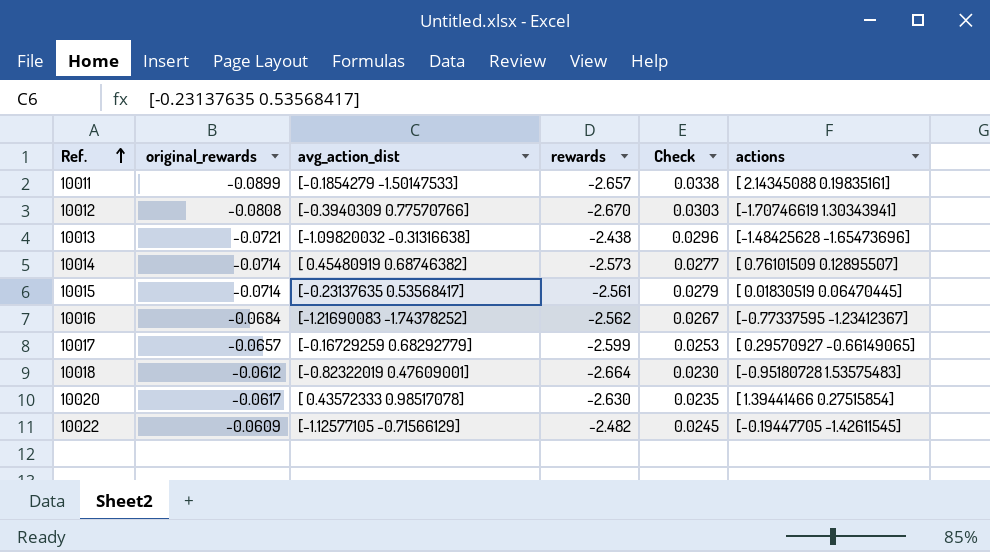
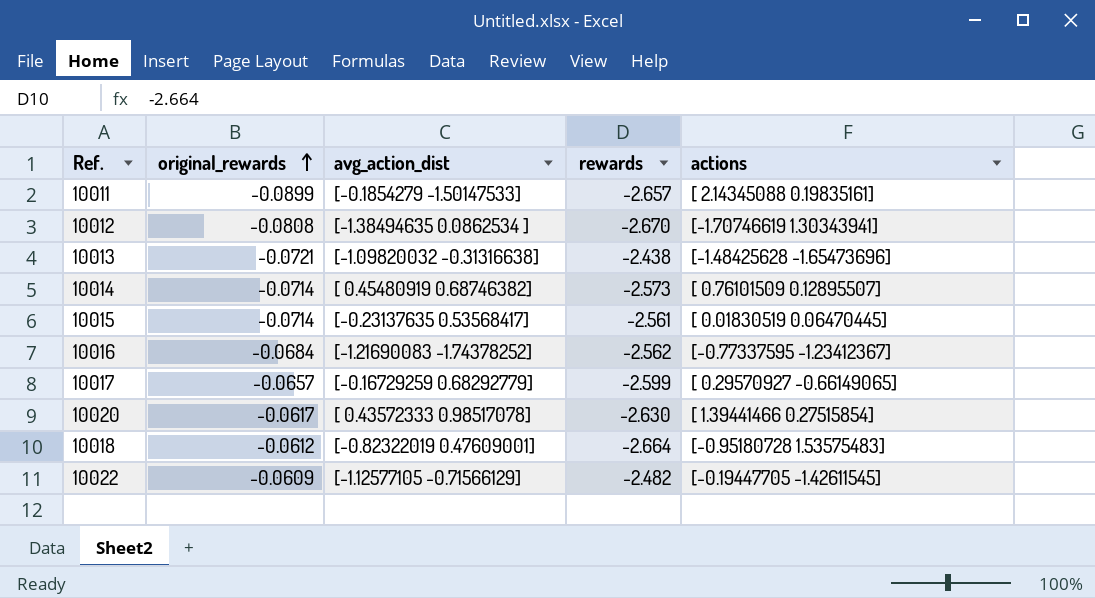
row order: Ref. ascending -> original_rewards ascending
column Check | formula: [original_rewards] / [rewards] -> none
10012 | avg_action_dist: [-0.3940309 0.77570766] -> [-1.38494635 0.0862534 ]

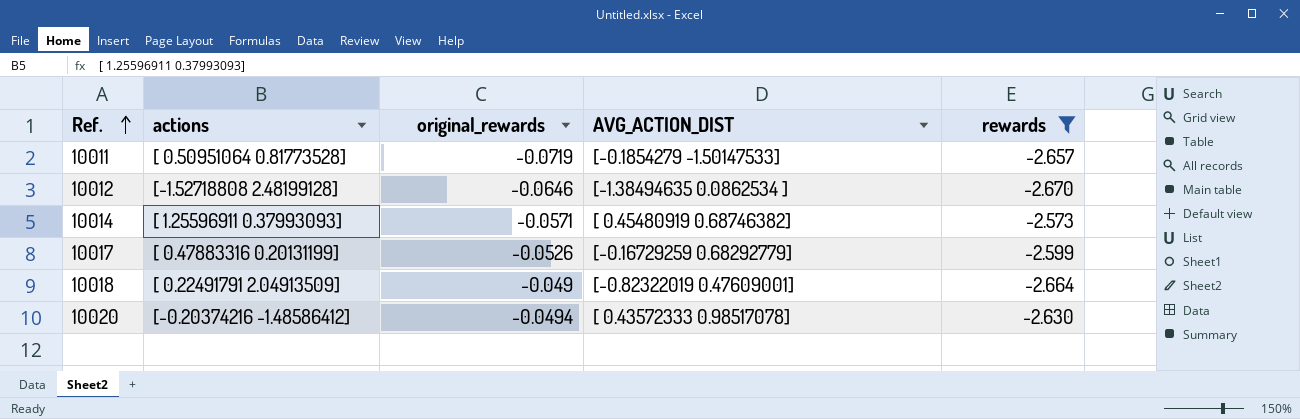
filter: none -> rewards <= -2.573
row order: original_rewards ascending -> Ref. ascending
column actions | position: 5 -> 2
column name: avg_action_dist -> AVG_ACTION_DIST
10011 | actions: [ 2.14345088 0.19835161] -> [ 0.50951064 0.81773528]
10011 | original_rewards: -0.0899 -> -0.0719
10012 | actions: [-1.70746619 1.30343941] -> [-1.52718808 2.48199128]
10012 | original_rewards: -0.0808 -> -0.0646
10014 | actions: [ 0.76101509 0.12895507] -> [ 1.25596911 0.37993093]
10014 | original_rewards: -0.0714 -> -0.0571
10017 | actions: [ 0.29570927 -0.66149065] -> [ 0.47883316 0.20131199]
10017 | original_rewards: -0.0657 -> -0.0526
10018 | actions: [-0.95180728 1.53575483] -> [ 0.22491791 2.04913509]
10018 | original_rewards: -0.0612 -> -0.049
10020 | actions: [ 1.39441466 0.27515854] -> [-0.20374216 -1.48586412]
10020 | original_rewards: -0.0617 -> -0.0494

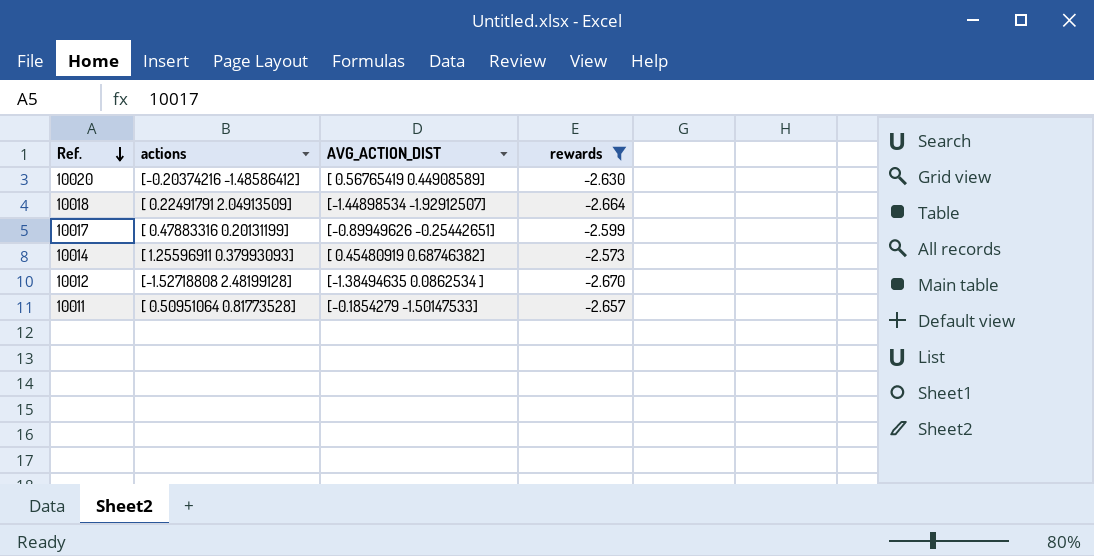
row order: Ref. ascending -> Ref. descending
column original_rewards | position: 3 -> none
10020 | AVG_ACTION_DIST: [ 0.43572333 0.98517078] -> [ 0.56765419 0.44908589]
10018 | AVG_ACTION_DIST: [-0.82322019 0.47609001] -> [-1.44898534 -1.92912507]
10017 | AVG_ACTION_DIST: [-0.16729259 0.68292779] -> [-0.89949626 -0.25442651]

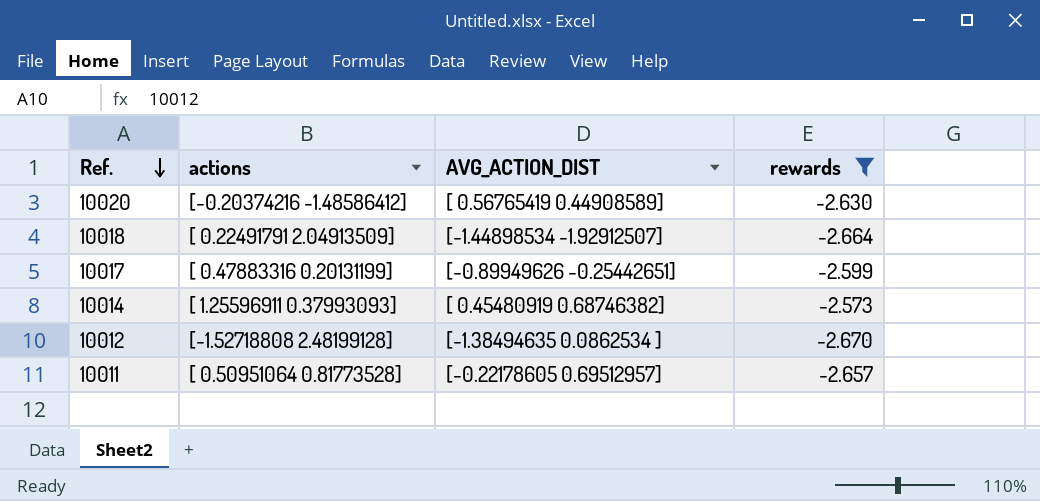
10011 | AVG_ACTION_DIST: [-0.1854279 -1.50147533] -> [-0.22178605 0.69512957]

